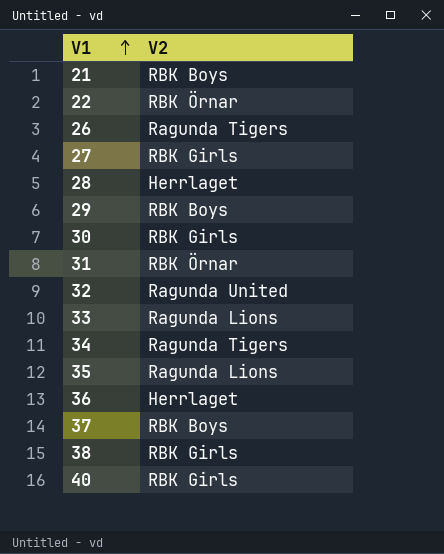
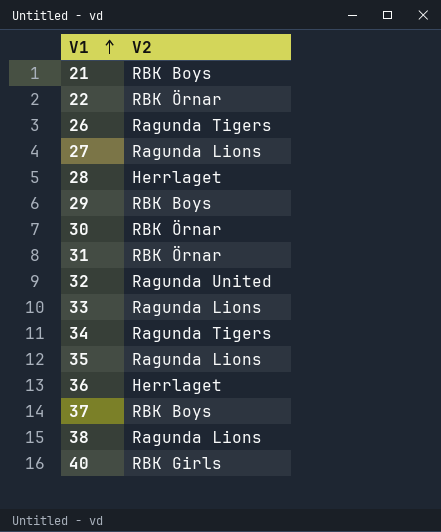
27 | V2: RBK Girls -> Ragunda Lions
30 | V2: RBK Girls -> RBK Örnar
38 | V2: RBK Girls -> Ragunda Lions

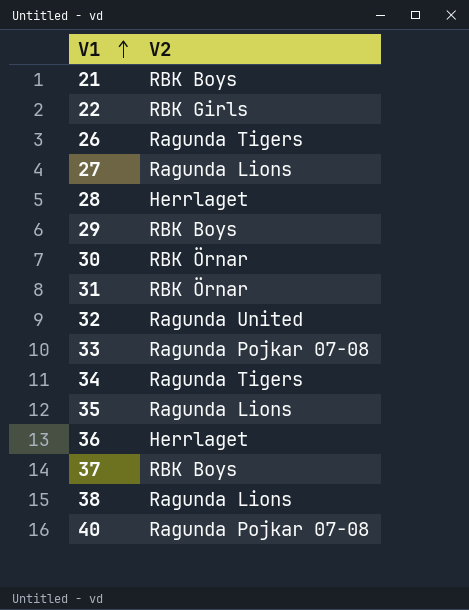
22 | V2: RBK Örnar -> RBK Girls
33 | V2: Ragunda Lions -> Ragunda Pojkar 07-08
40 | V2: RBK Girls -> Ragunda Pojkar 07-08

